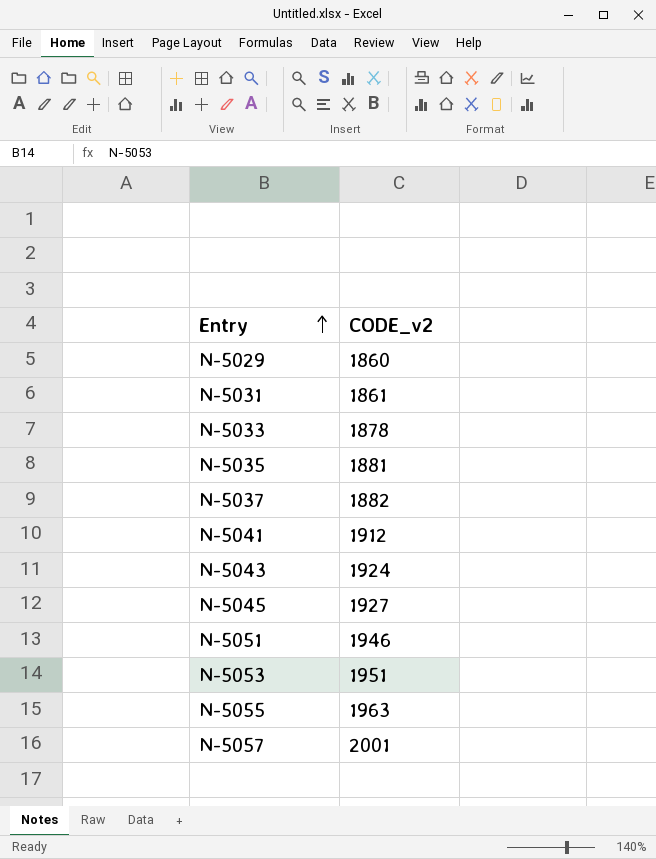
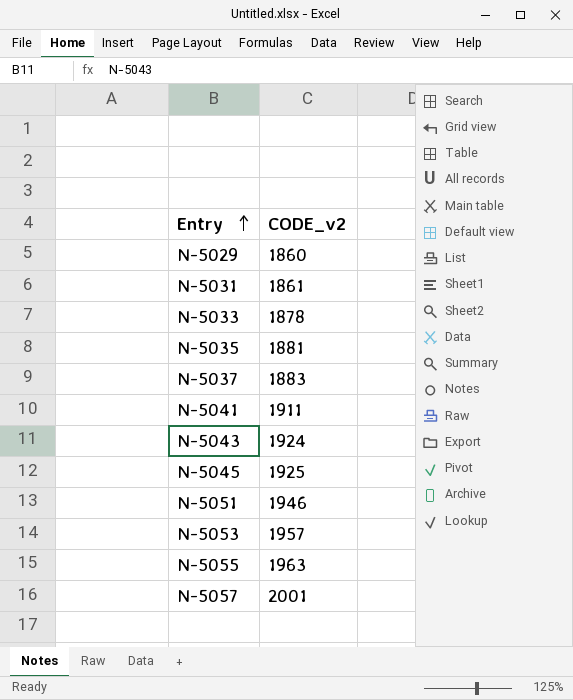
N-5037 | CODE_v2: 1882 -> 1883
N-5041 | CODE_v2: 1912 -> 1911
N-5045 | CODE_v2: 1927 -> 1925
N-5053 | CODE_v2: 1951 -> 1957

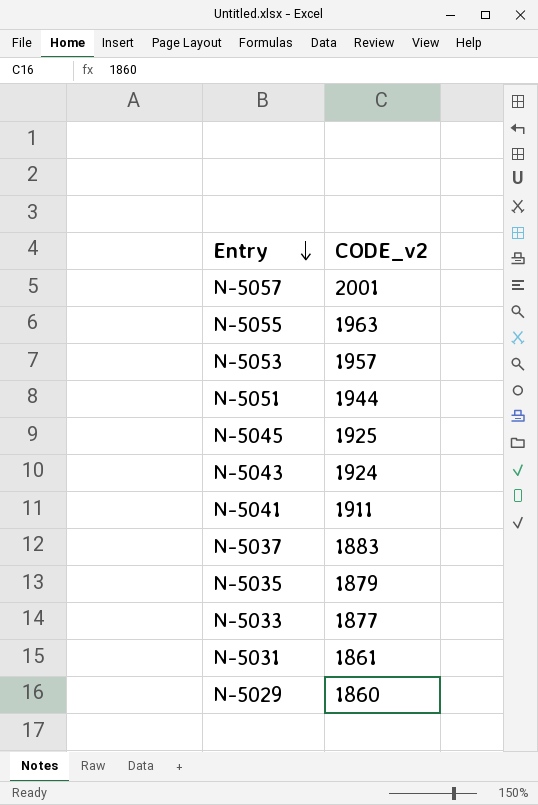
row order: Entry ascending -> Entry descending
N-5051 | CODE_v2: 1946 -> 1944
N-5035 | CODE_v2: 1881 -> 1879
N-5033 | CODE_v2: 1878 -> 1877

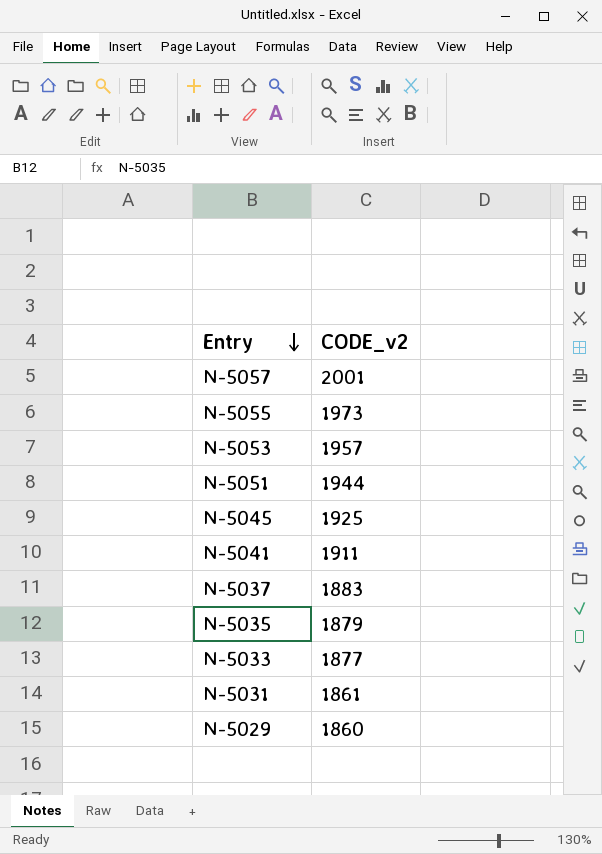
row N-5043: 1924 -> none
N-5055 | CODE_v2: 1963 -> 1973

